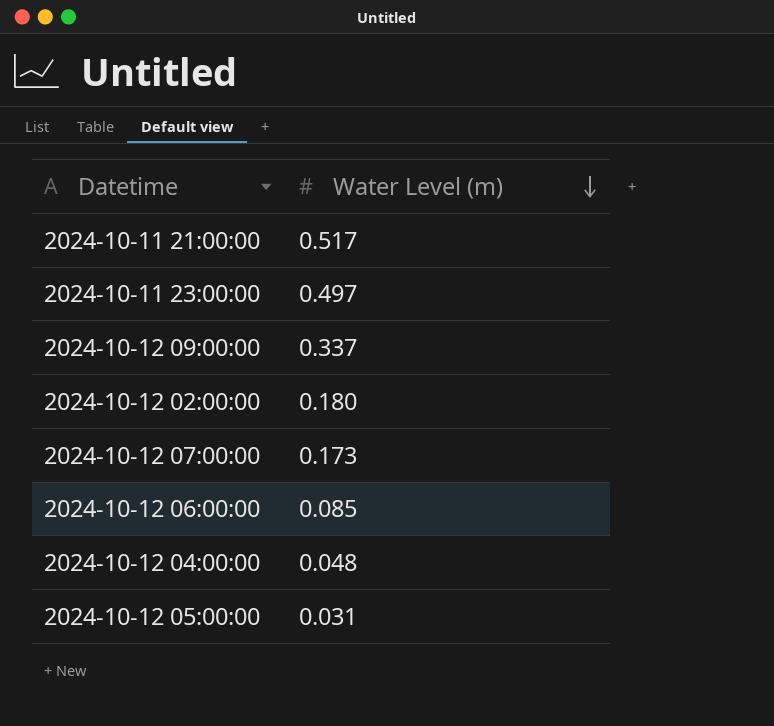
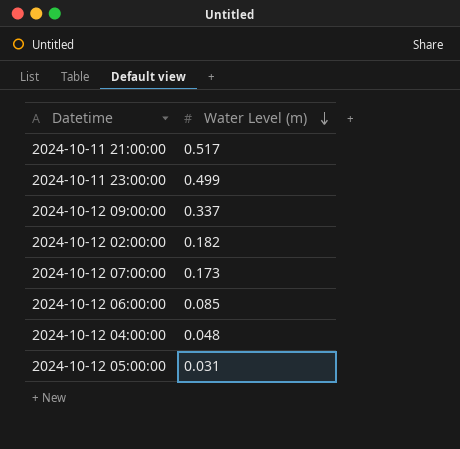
2024-10-11 23:00:00 | Water Level (m): 0.497 -> 0.499
2024-10-12 02:00:00 | Water Level (m): 0.180 -> 0.182

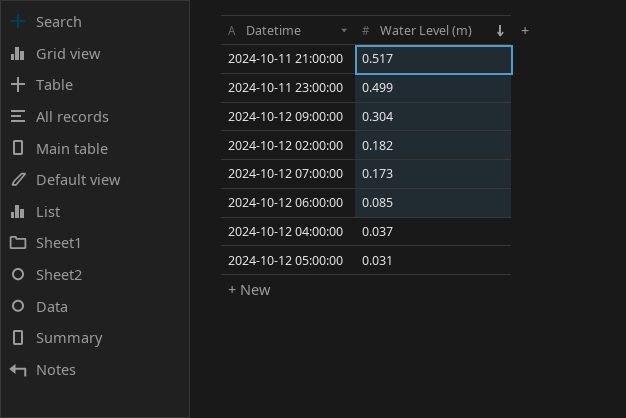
2024-10-12 09:00:00 | Water Level (m): 0.337 -> 0.304
2024-10-12 04:00:00 | Water Level (m): 0.048 -> 0.037

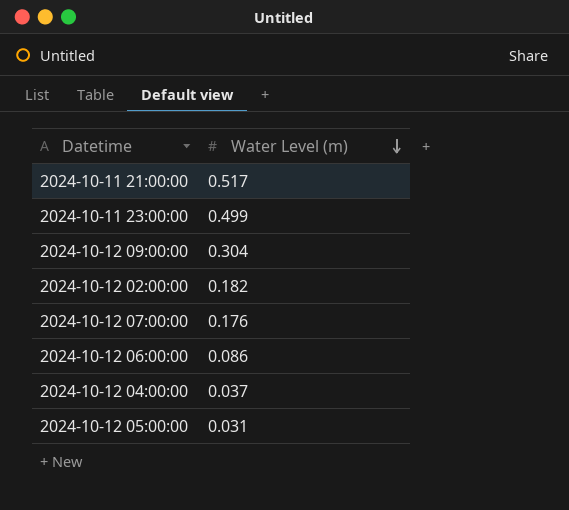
2024-10-12 07:00:00 | Water Level (m): 0.173 -> 0.176
2024-10-12 06:00:00 | Water Level (m): 0.085 -> 0.086

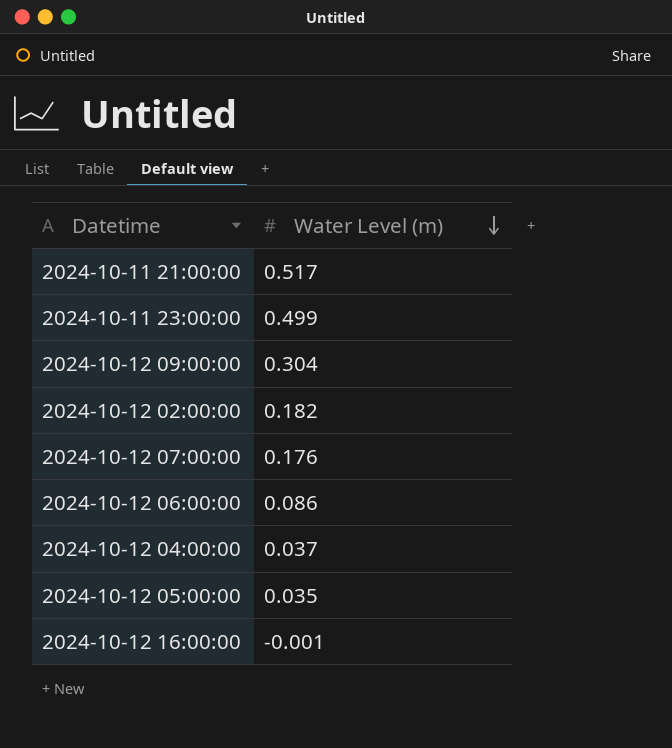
2024-10-12 05:00:00 | Water Level (m): 0.031 -> 0.035
row 2024-10-12 16:00:00: none -> -0.001

